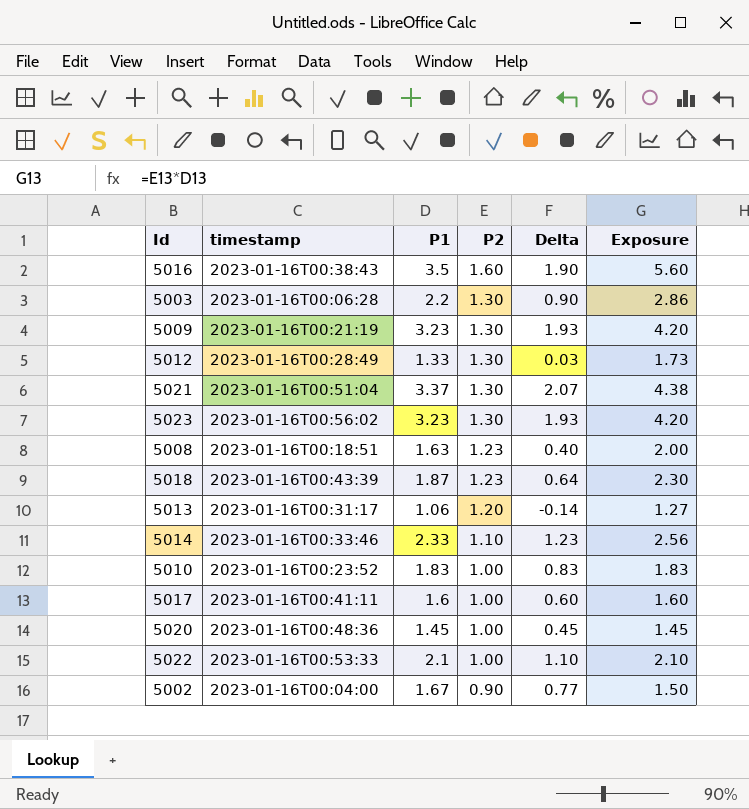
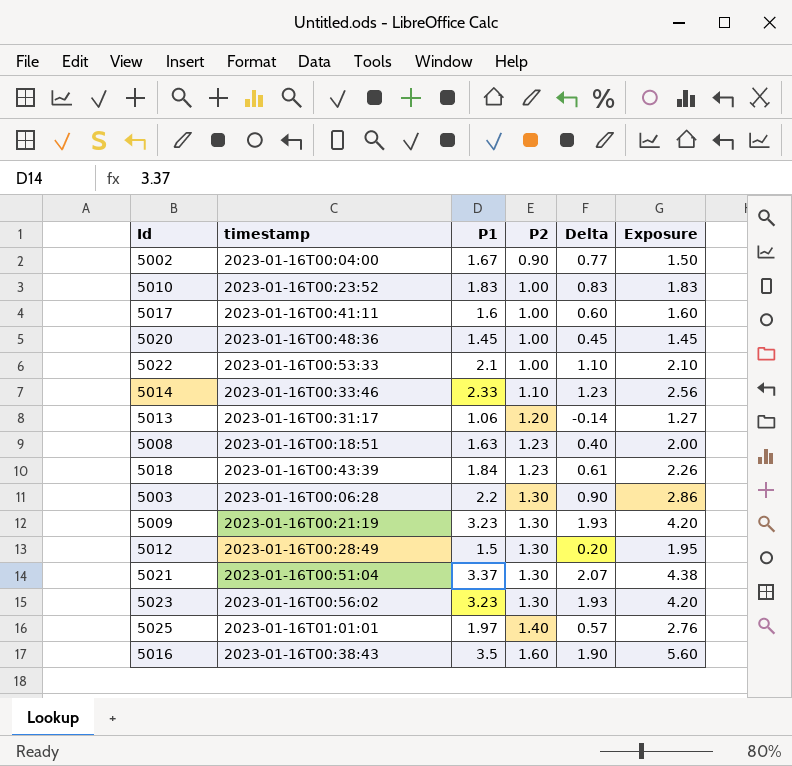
row order: P2 descending -> P2 ascending
5018 | P1: 1.87 -> 1.84
5018 | Delta: 0.64 -> 0.61
5018 | Exposure: 2.30 -> 2.26
5012 | P1: 1.33 -> 1.5
5012 | Delta: 0.03 -> 0.20
5012 | Exposure: 1.73 -> 1.95
row 5025: none -> 2023-01-16T01:01:01 | 1.97 | 1.40 | 0.57 | 2.76

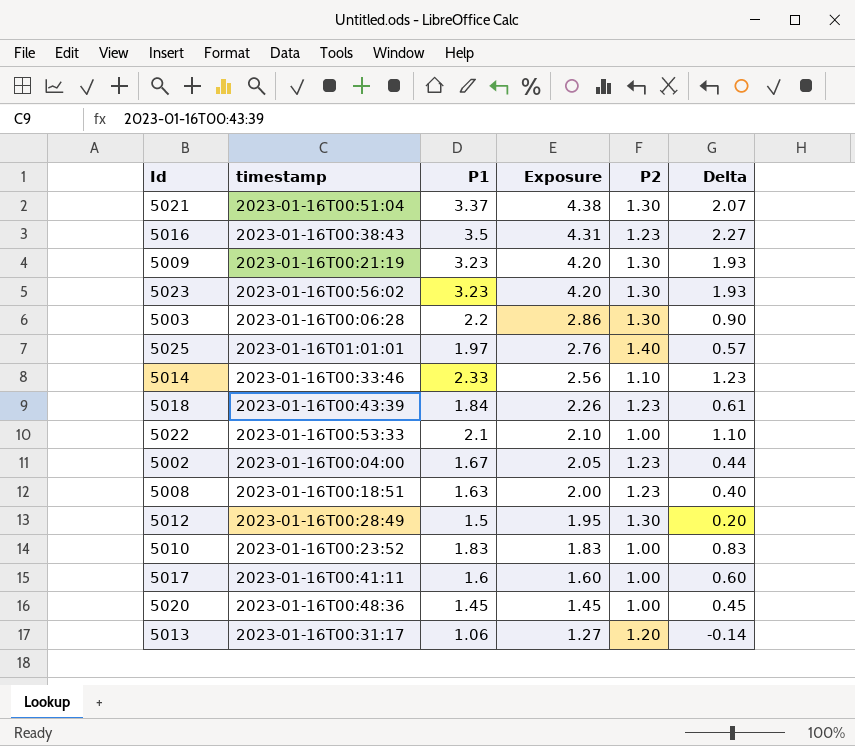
row order: P2 ascending -> Exposure descending
column Exposure | position: 6 -> 4
5016 | Exposure: 5.60 -> 4.31
5016 | P2: 1.60 -> 1.23
5016 | Delta: 1.90 -> 2.27
5002 | Exposure: 1.50 -> 2.05
5002 | P2: 0.90 -> 1.23
5002 | Delta: 0.77 -> 0.44

